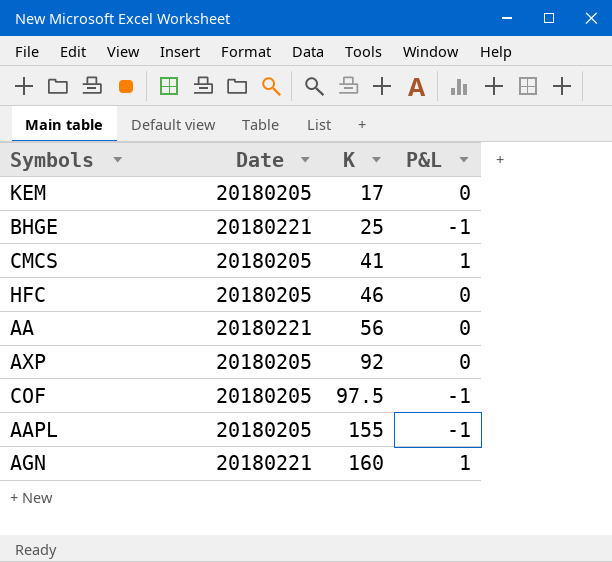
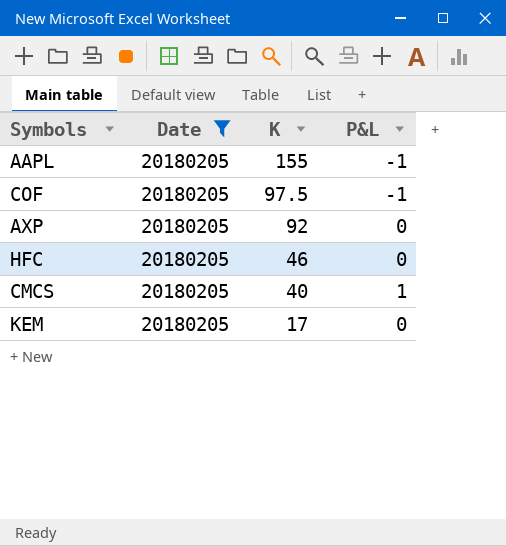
filter: none -> Date = 20180205
row order: K ascending -> K descending
CMCS | K: 41 -> 40

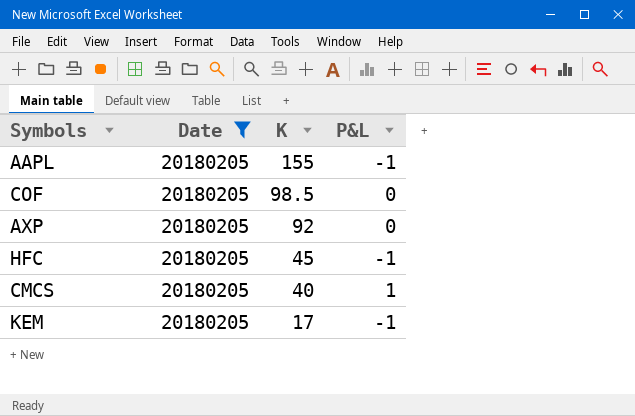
COF | K: 97.5 -> 98.5
COF | P&L: -1 -> 0
HFC | K: 46 -> 45
HFC | P&L: 0 -> -1
KEM | P&L: 0 -> -1

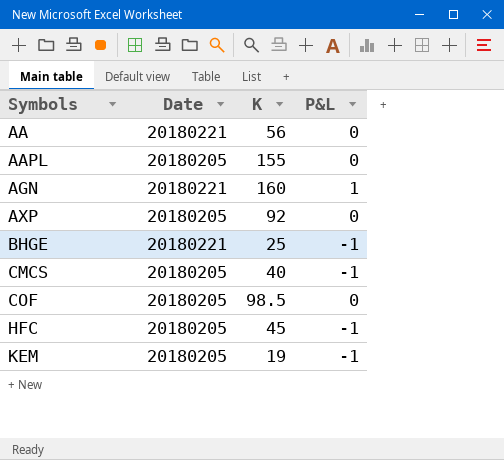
filter: Date = 20180205 -> none
row order: K descending -> Symbols ascending
AAPL | P&L: -1 -> 0
CMCS | P&L: 1 -> -1
KEM | K: 17 -> 19

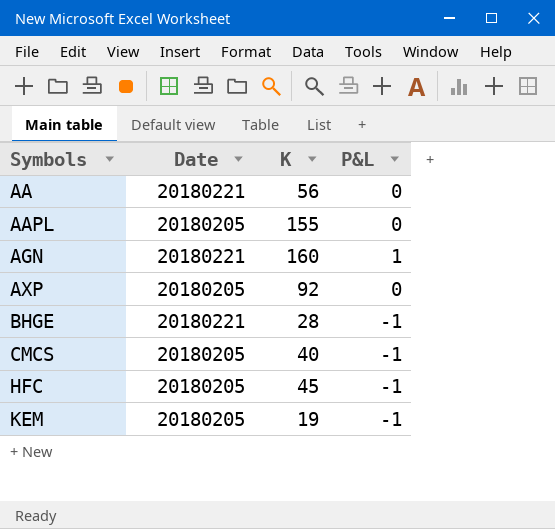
row COF: 20180205 | 98.5 | 0 -> none
BHGE | K: 25 -> 28

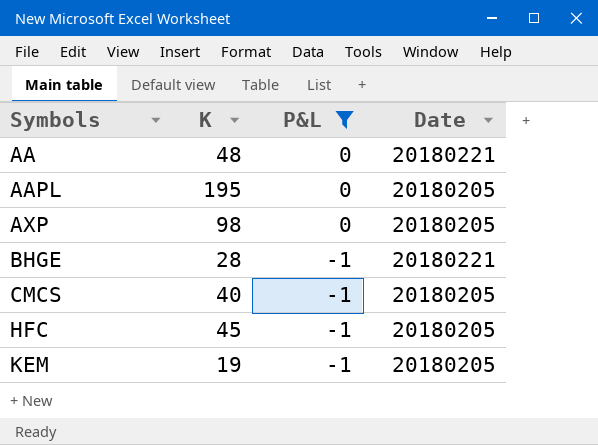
filter: none -> P&L != 1
column Date | position: 2 -> 4
AA | K: 56 -> 48
AAPL | K: 155 -> 195
AXP | K: 92 -> 98

